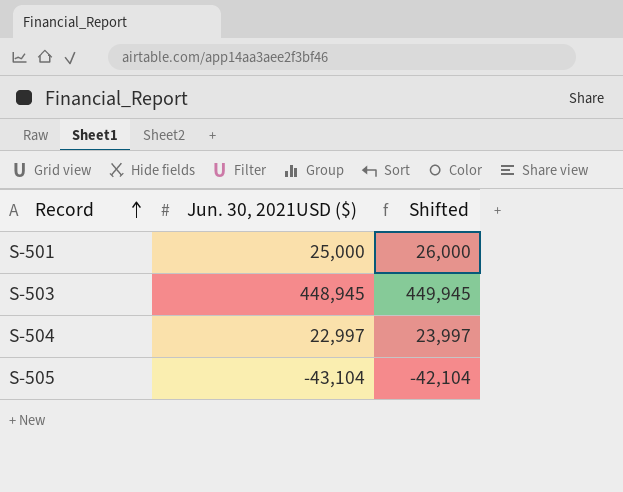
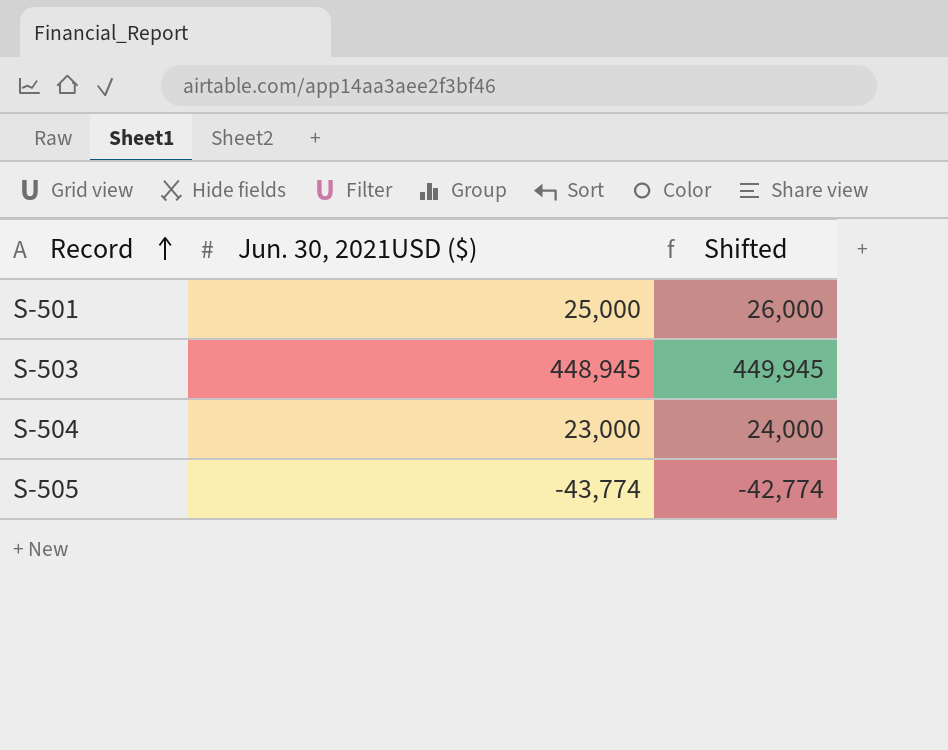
S-504 | Jun. 30, 2021USD ($): 22,997 -> 23,000
S-504 | Shifted: 23,997 -> 24,000
S-505 | Jun. 30, 2021USD ($): -43,104 -> -43,774
S-505 | Shifted: -42,104 -> -42,774

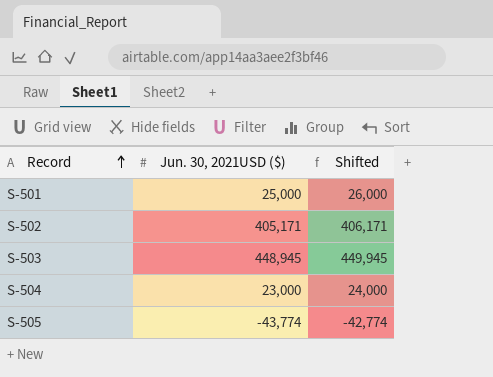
row S-502: none -> 405,171 | 406,171

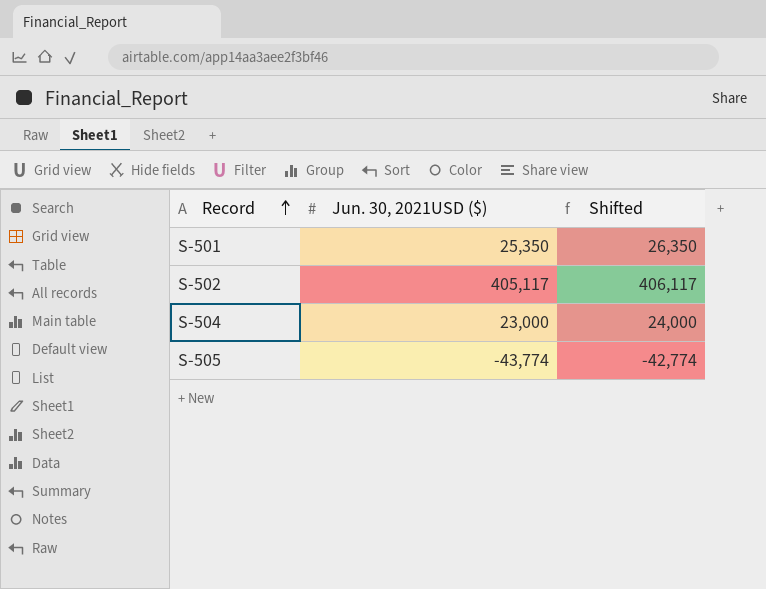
row S-503: 448,945 | 449,945 -> none
S-501 | Jun. 30, 2021USD ($): 25,000 -> 25,350
S-501 | Shifted: 26,000 -> 26,350
S-502 | Jun. 30, 2021USD ($): 405,171 -> 405,117
S-502 | Shifted: 406,171 -> 406,117

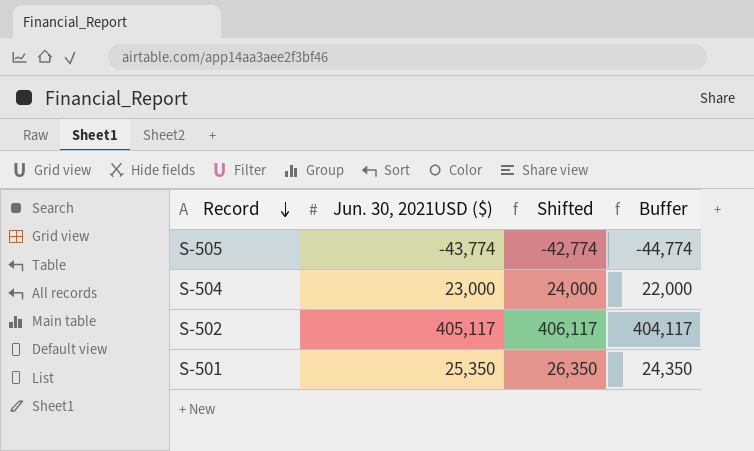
row order: Record ascending -> Record descending
column Buffer | formula: none -> [Jun. 30, 2021USD ($)] - 1000

